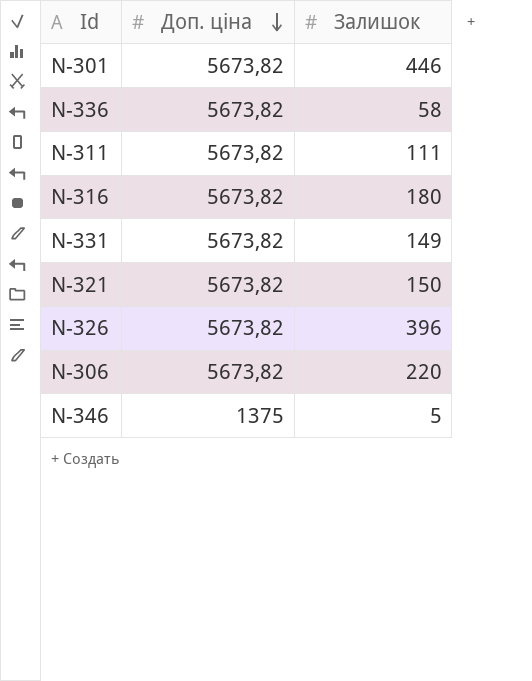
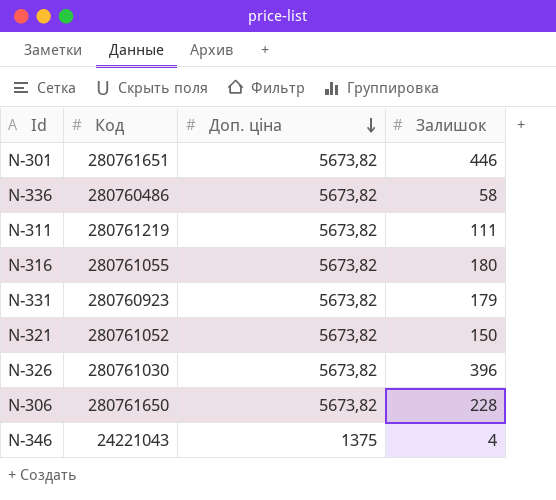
column Код | position: none -> 2
N-331 | Залишок: 149 -> 179
N-306 | Залишок: 220 -> 228
N-346 | Залишок: 5 -> 4

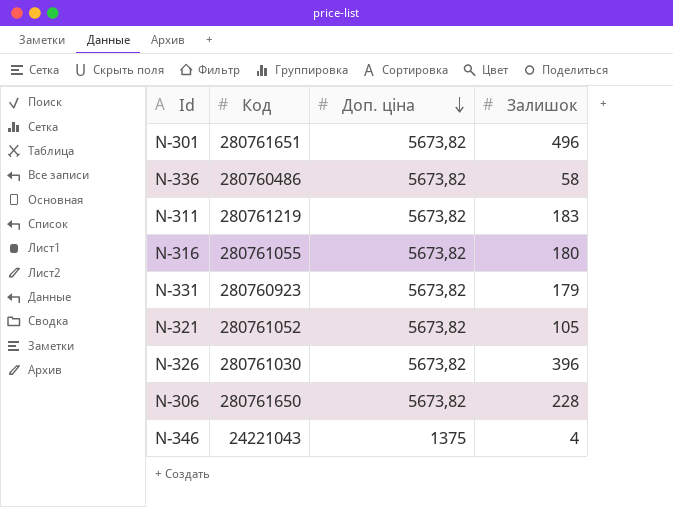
N-301 | Залишок: 446 -> 496
N-311 | Залишок: 111 -> 183
N-321 | Залишок: 150 -> 105

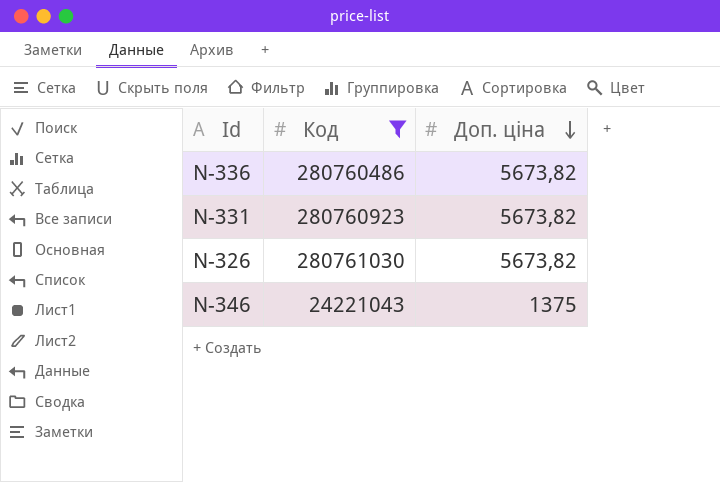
filter: none -> Код <= 280761030
column Залишок | position: 4 -> none

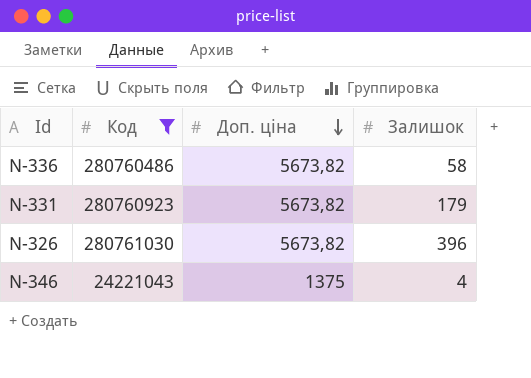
column Залишок | position: none -> 4

